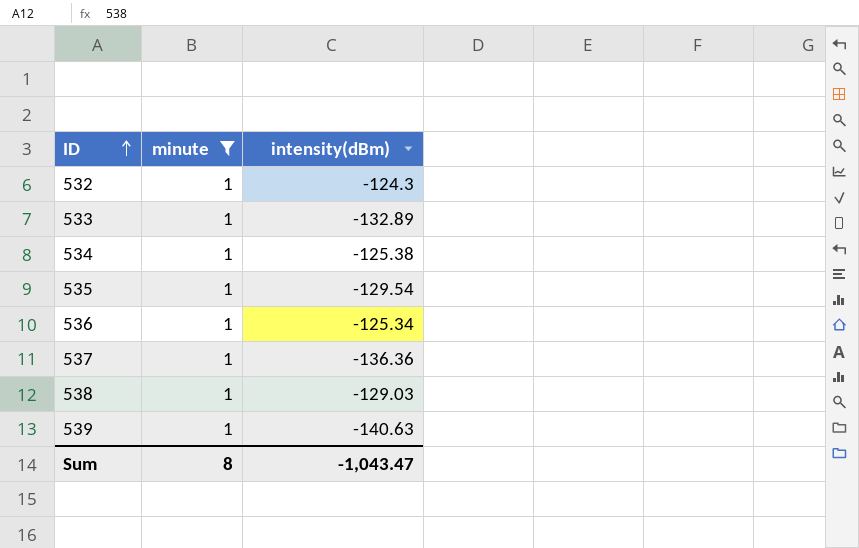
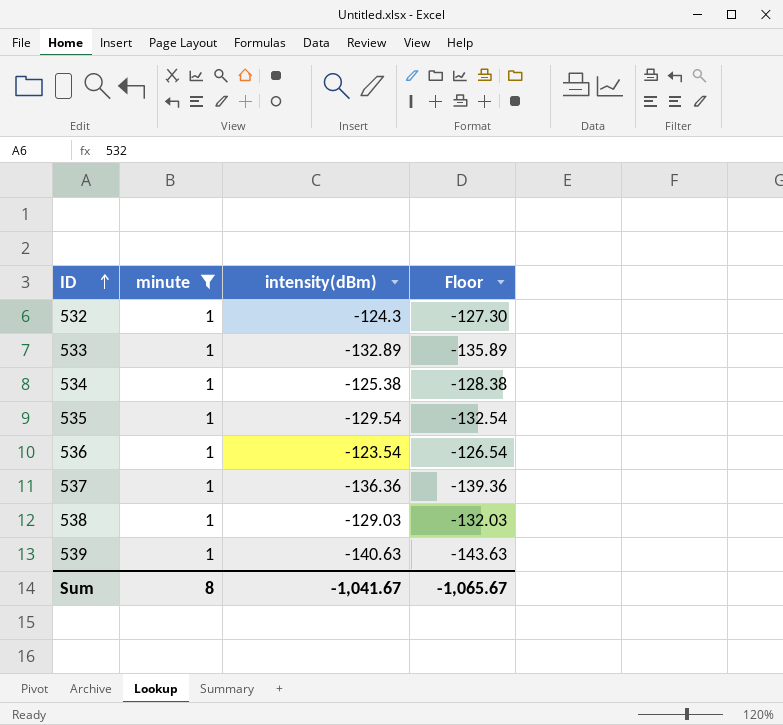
column Floor | formula: none -> [intensity(dBm)] - 3
536 | intensity(dBm): -125.34 -> -123.54
Sum | intensity(dBm): -1,043.47 -> -1,041.67

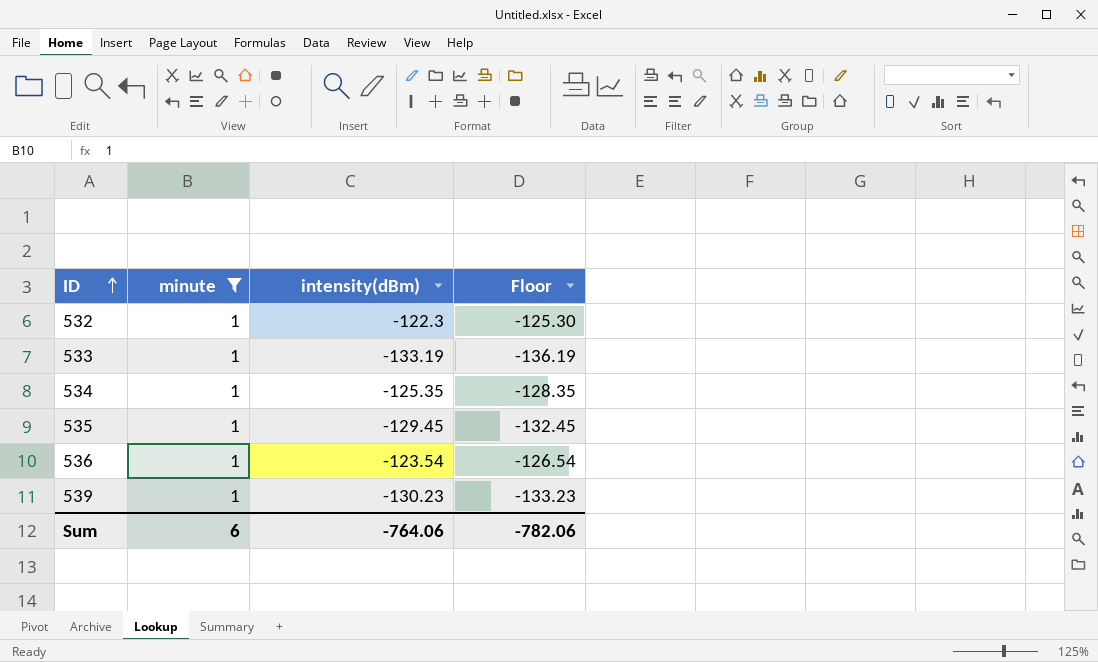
row 537: 1 | -136.36 | -139.36 -> none
row 538: 1 | -129.03 | -132.03 -> none
532 | intensity(dBm): -124.3 -> -122.3
532 | Floor: -127.30 -> -125.30
533 | intensity(dBm): -132.89 -> -133.19
533 | Floor: -135.89 -> -136.19
534 | intensity(dBm): -125.38 -> -125.35
534 | Floor: -128.38 -> -128.35
535 | intensity(dBm): -129.54 -> -129.45
535 | Floor: -132.54 -> -132.45
539 | intensity(dBm): -140.63 -> -130.23
539 | Floor: -143.63 -> -133.23
Sum | minute: 8 -> 6
Sum | intensity(dBm): -1,041.67 -> -764.06
Sum | Floor: -1,065.67 -> -782.06

